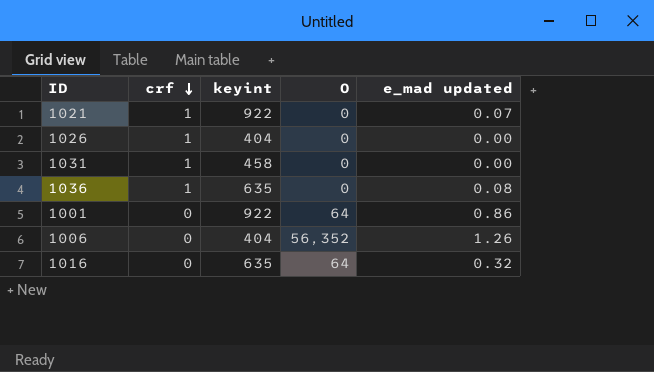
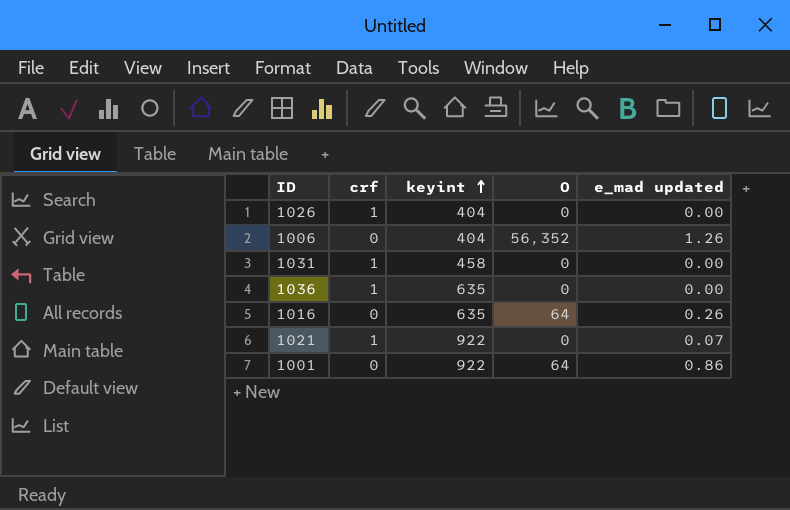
row order: crf descending -> keyint ascending
1036 | e_mad updated: 0.08 -> 0.00
1016 | e_mad updated: 0.32 -> 0.26

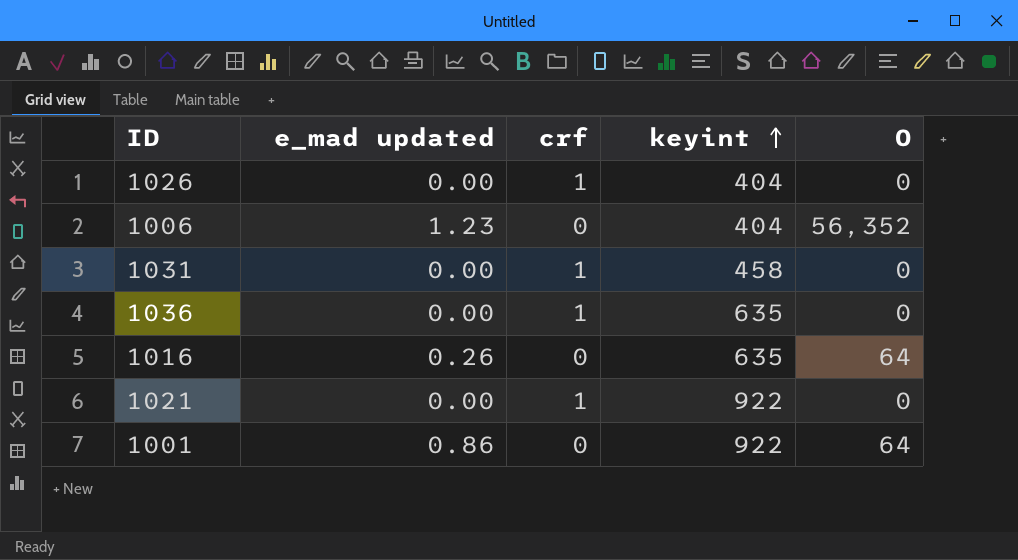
column e_mad updated | position: 5 -> 2
1006 | e_mad updated: 1.26 -> 1.23
1021 | e_mad updated: 0.07 -> 0.00

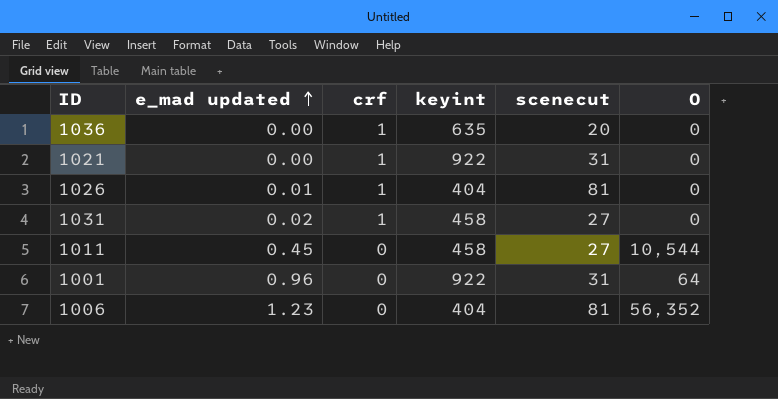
row order: keyint ascending -> e_mad updated ascending
column scenecut | position: none -> 5
row 1016: 0.26 | 0 | 635 | 64 -> none
1026 | e_mad updated: 0.00 -> 0.01
1031 | e_mad updated: 0.00 -> 0.02
row 1011: none -> 0.45 | 0 | 458 | 27 | 10,544
1001 | e_mad updated: 0.86 -> 0.96

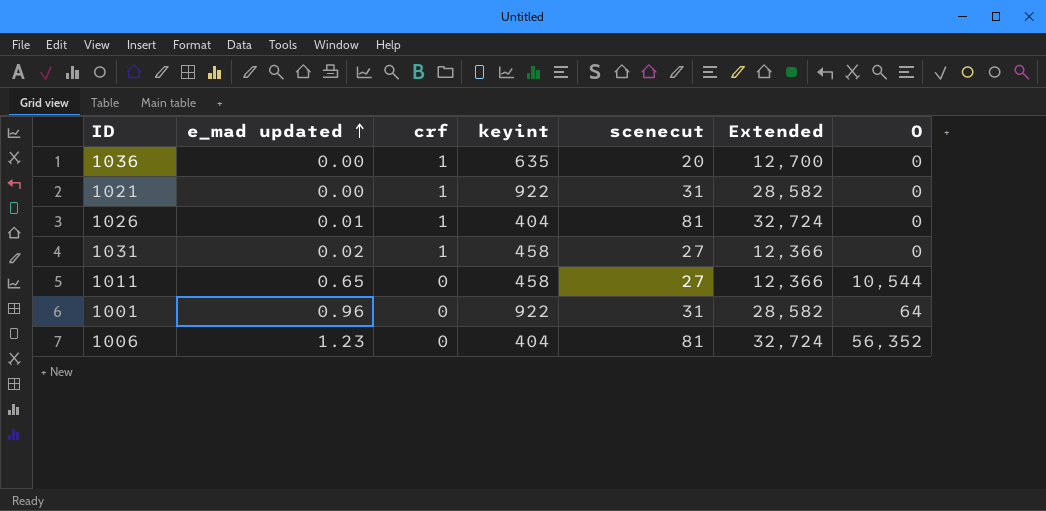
column Extended | formula: none -> [keyint] * [scenecut]
1011 | e_mad updated: 0.45 -> 0.65

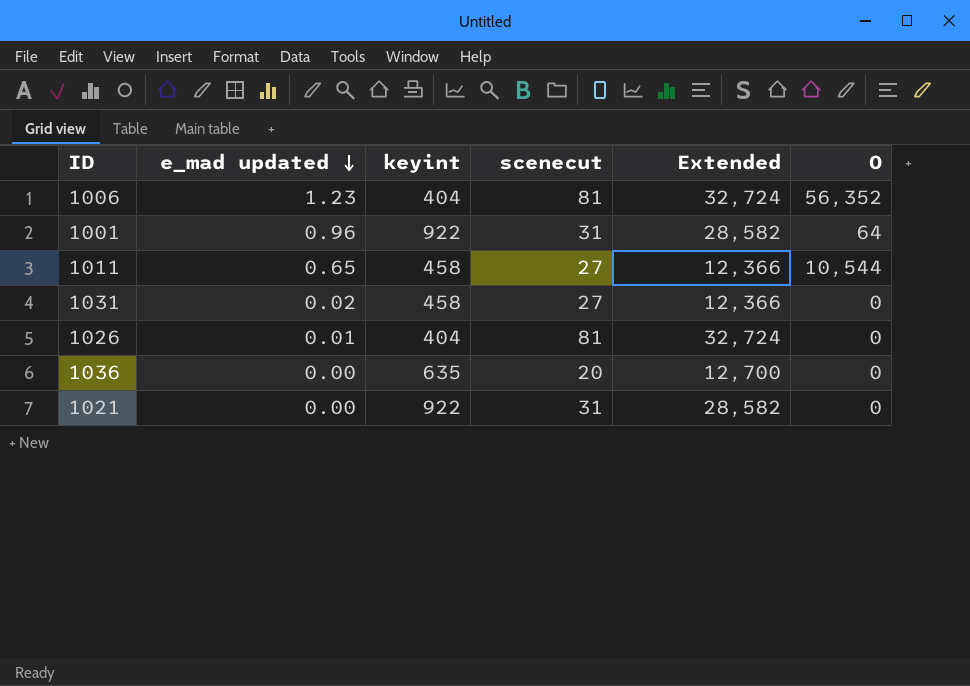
row order: e_mad updated ascending -> e_mad updated descending
column crf | position: 3 -> none

